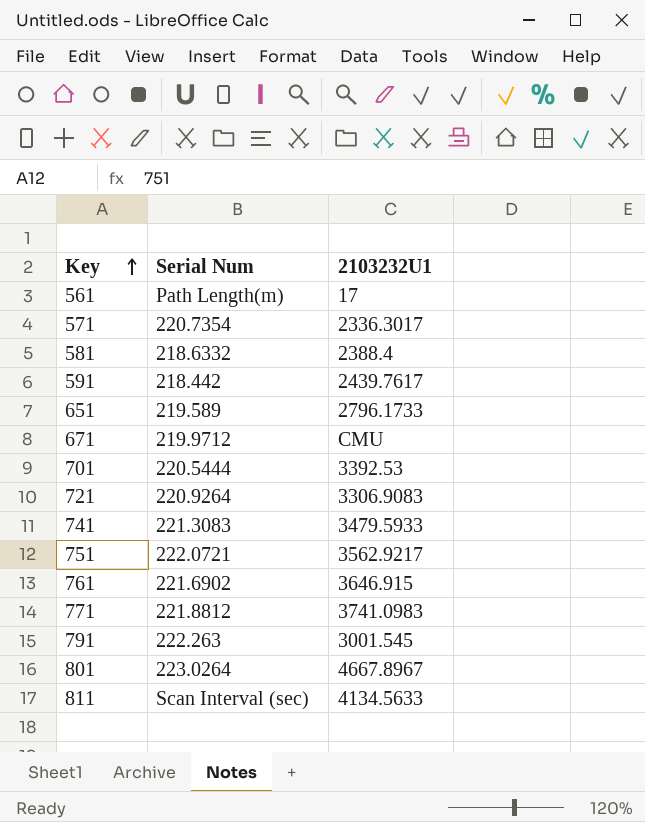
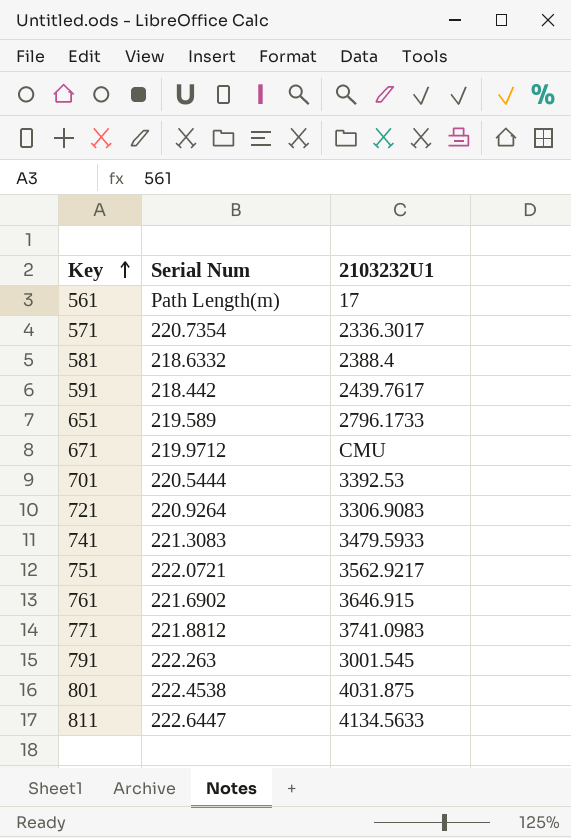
801 | Serial Num: 223.0264 -> 222.4538
801 | 2103232U1: 4667.8967 -> 4031.875
811 | Serial Num: Scan Interval (sec) -> 222.6447

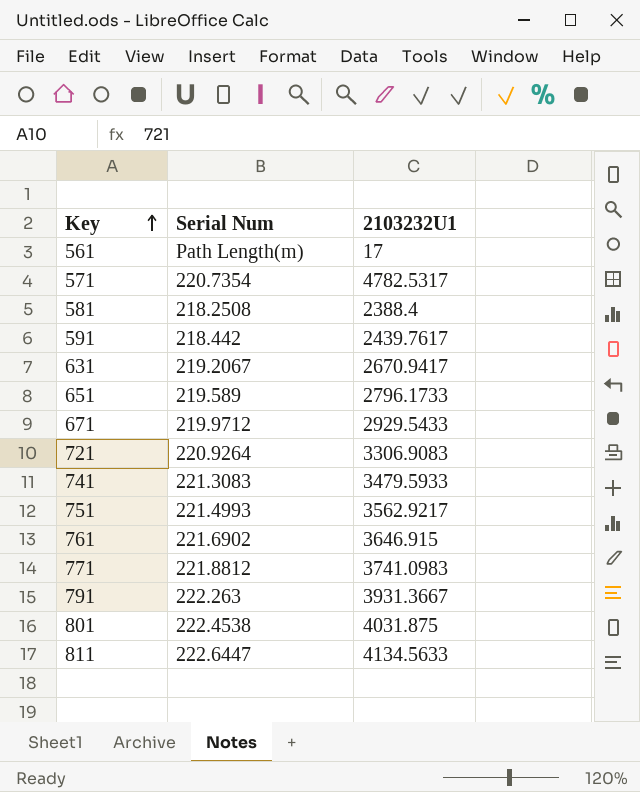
row 701: 220.5444 | 3392.53 -> none
571 | 2103232U1: 2336.3017 -> 4782.5317
581 | Serial Num: 218.6332 -> 218.2508
row 631: none -> 219.2067 | 2670.9417
671 | 2103232U1: CMU -> 2929.5433
751 | Serial Num: 222.0721 -> 221.4993
791 | 2103232U1: 3001.545 -> 3931.3667

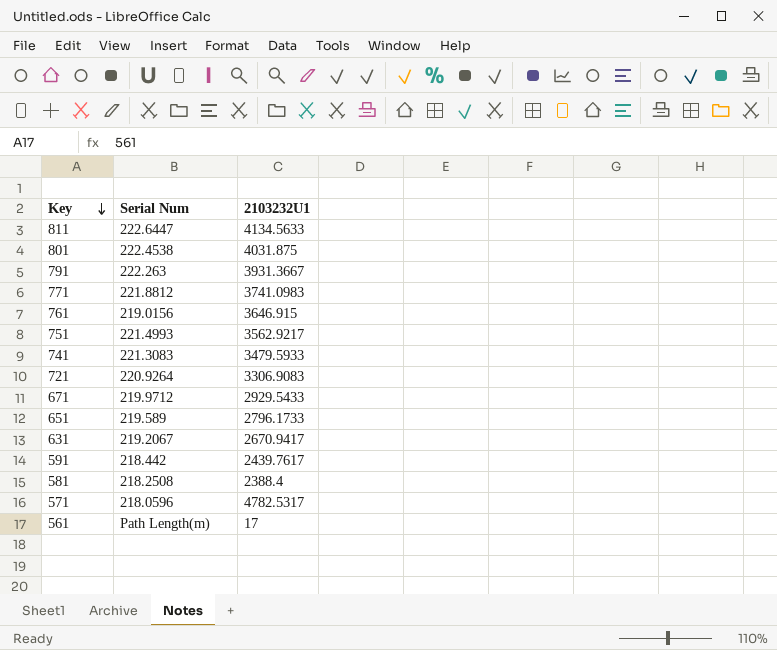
row order: Key ascending -> Key descending
761 | Serial Num: 221.6902 -> 219.0156
571 | Serial Num: 220.7354 -> 218.0596

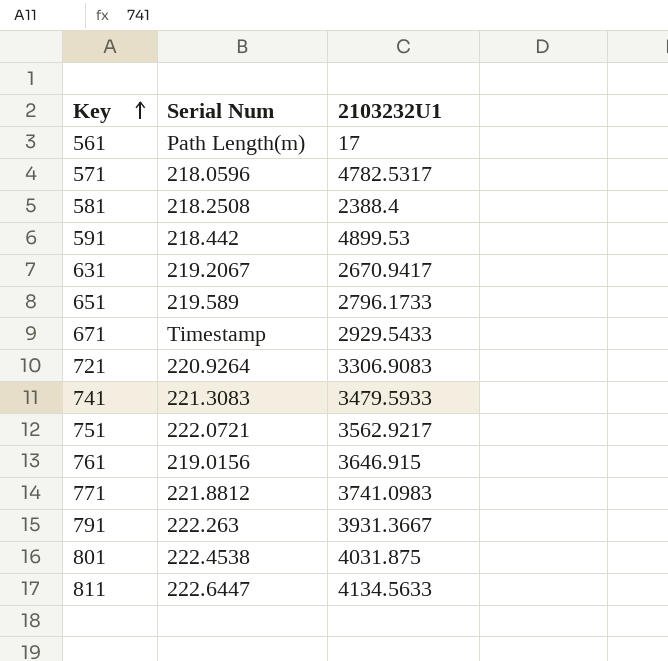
row order: Key descending -> Key ascending
591 | 2103232U1: 2439.7617 -> 4899.53
671 | Serial Num: 219.9712 -> Timestamp
751 | Serial Num: 221.4993 -> 222.0721

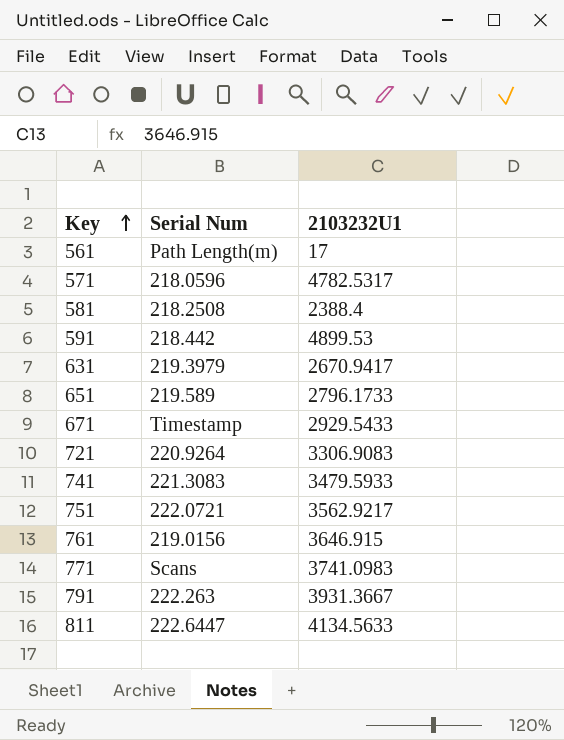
row 801: 222.4538 | 4031.875 -> none
631 | Serial Num: 219.2067 -> 219.3979
771 | Serial Num: 221.8812 -> Scans

